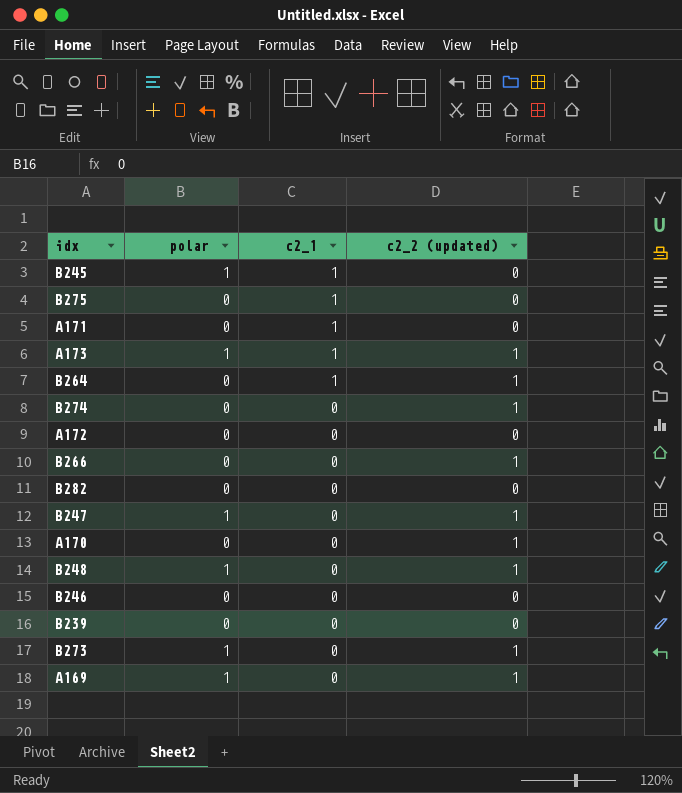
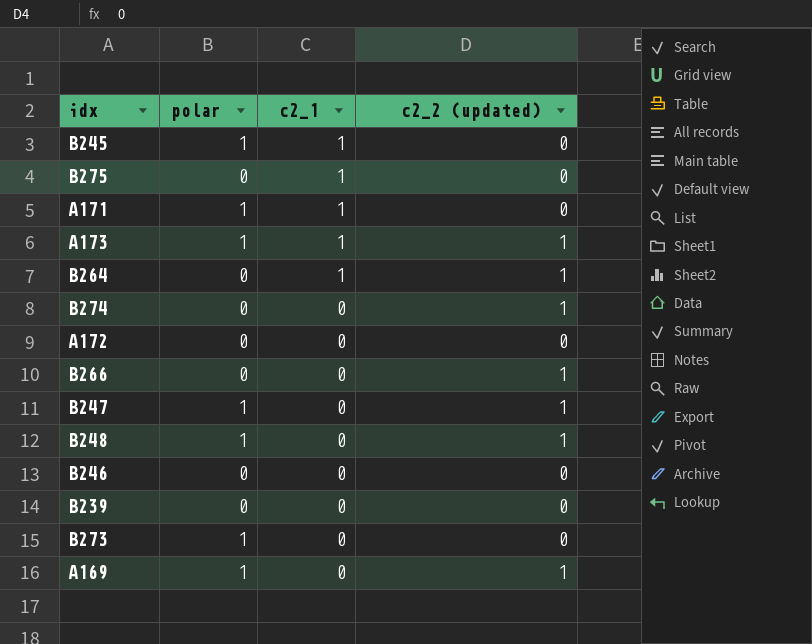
row B282: 0 | 0 | 0 -> none
row A170: 0 | 0 | 1 -> none
A171 | polar: 0 -> 1
B273 | c2_2 (updated): 1 -> 0

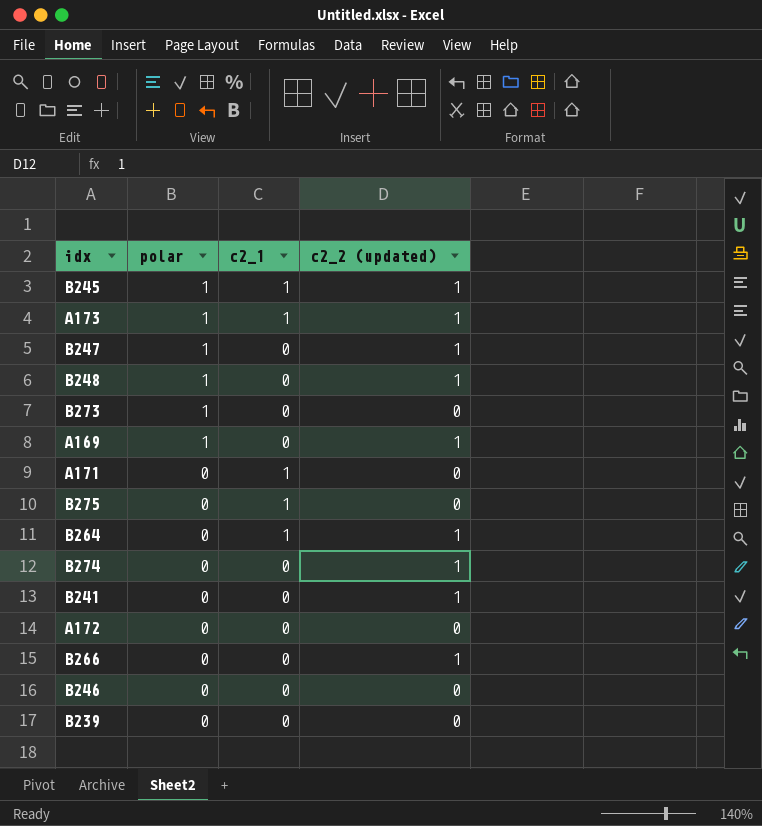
row order: c2_1 descending -> polar descending
B245 | c2_2 (updated): 0 -> 1
A171 | polar: 1 -> 0
row B241: none -> 0 | 0 | 1

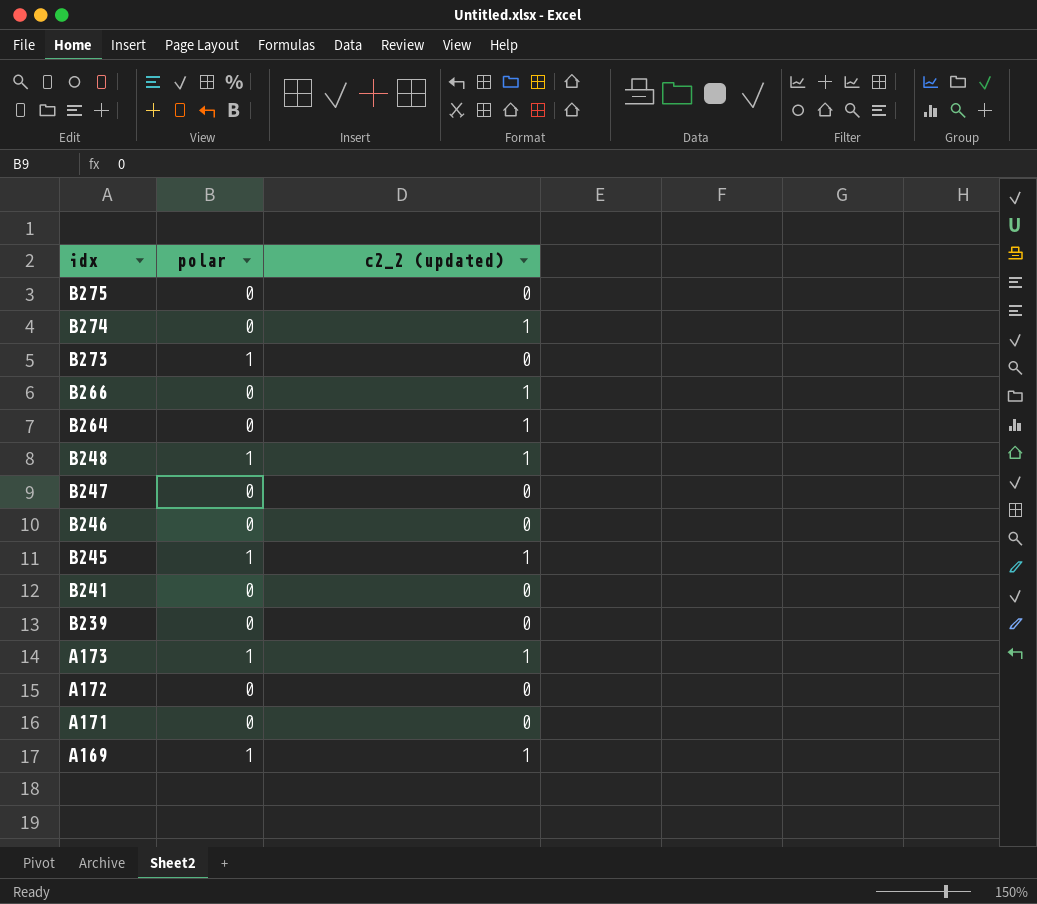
row order: polar descending -> idx descending
column c2_1 | position: 3 -> none
B247 | polar: 1 -> 0
B247 | c2_2 (updated): 1 -> 0
B241 | c2_2 (updated): 1 -> 0

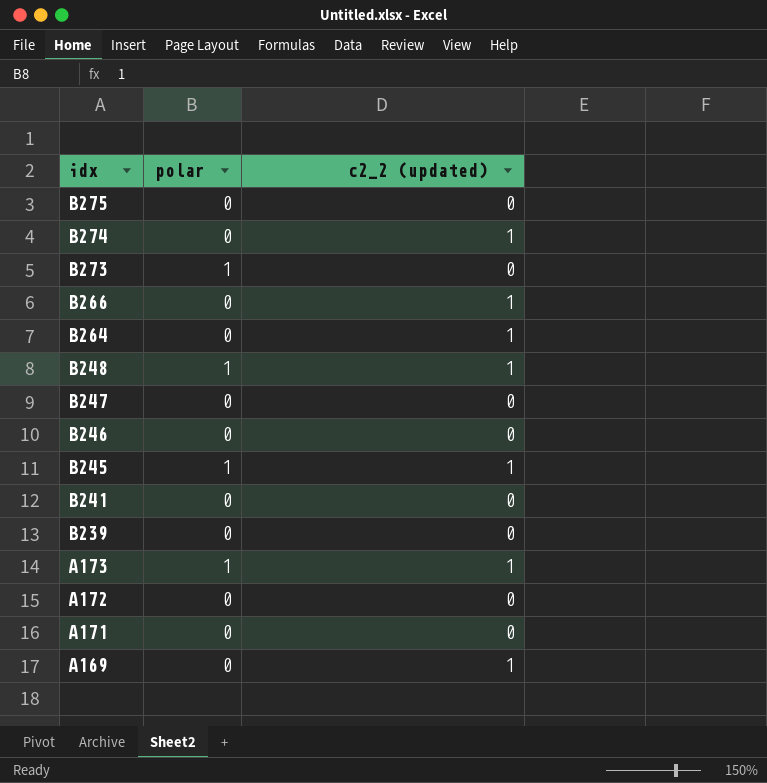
A169 | polar: 1 -> 0

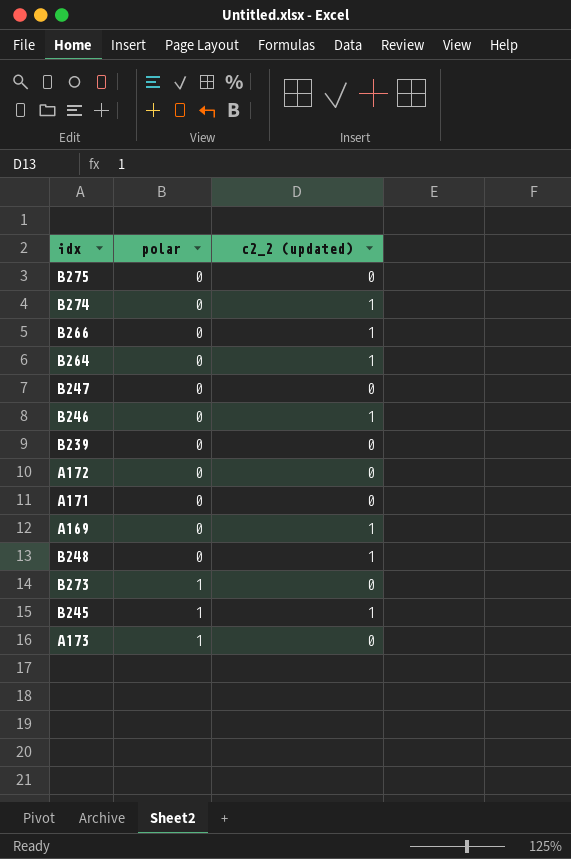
row order: idx descending -> polar ascending
row B241: 0 | 0 -> none
B246 | c2_2 (updated): 0 -> 1
B248 | polar: 1 -> 0
A173 | c2_2 (updated): 1 -> 0

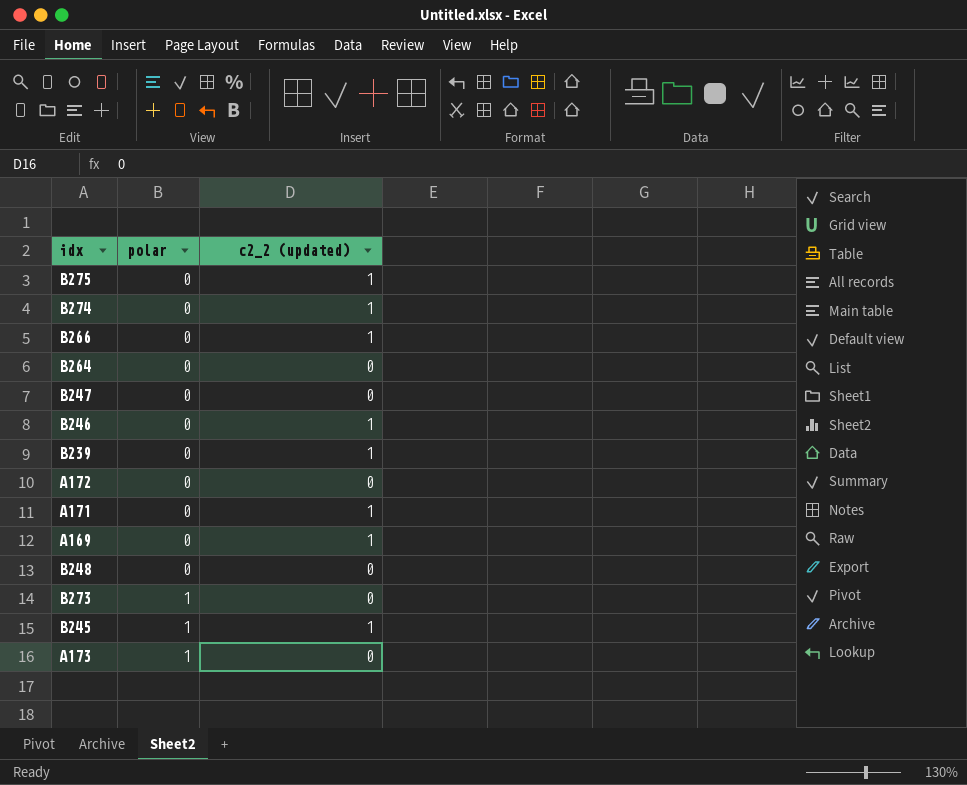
B275 | c2_2 (updated): 0 -> 1
B264 | c2_2 (updated): 1 -> 0
B239 | c2_2 (updated): 0 -> 1
A171 | c2_2 (updated): 0 -> 1
B248 | c2_2 (updated): 1 -> 0

